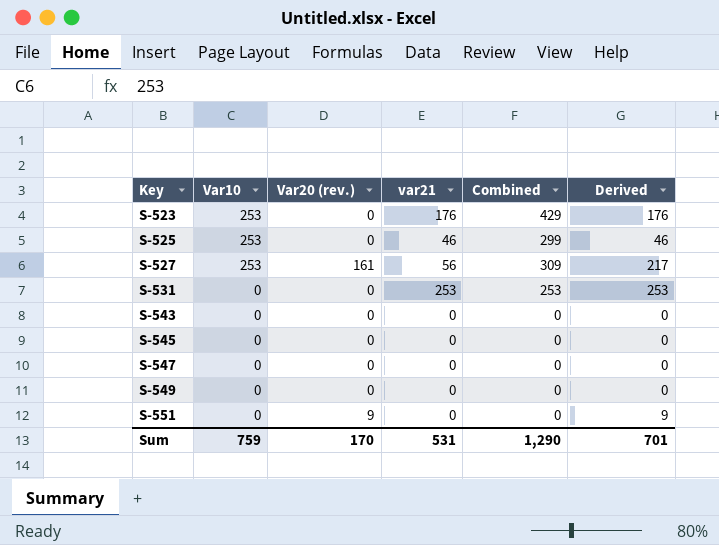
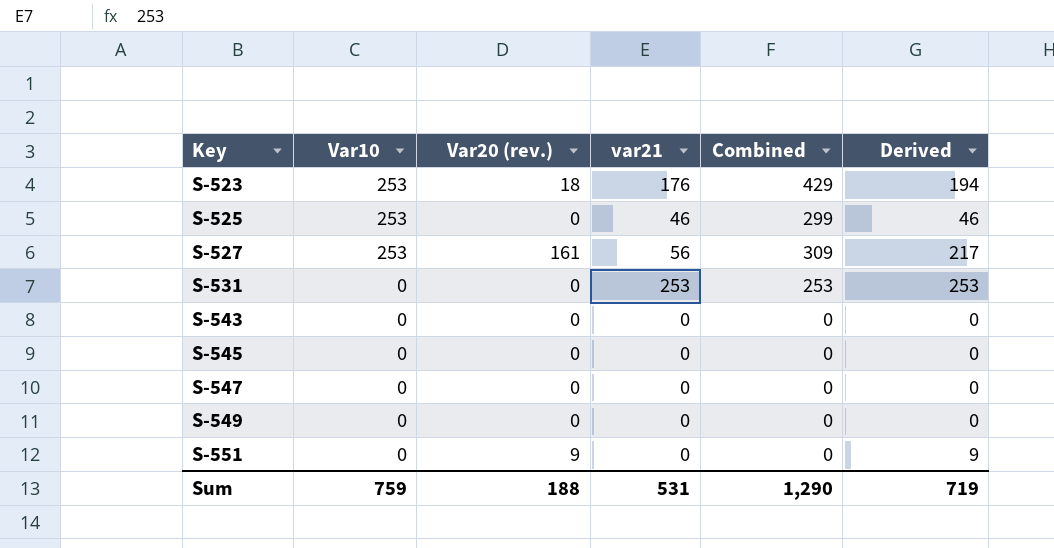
S-523 | Var20 (rev.): 0 -> 18
S-523 | Derived: 176 -> 194
Sum | Var20 (rev.): 170 -> 188
Sum | Derived: 701 -> 719

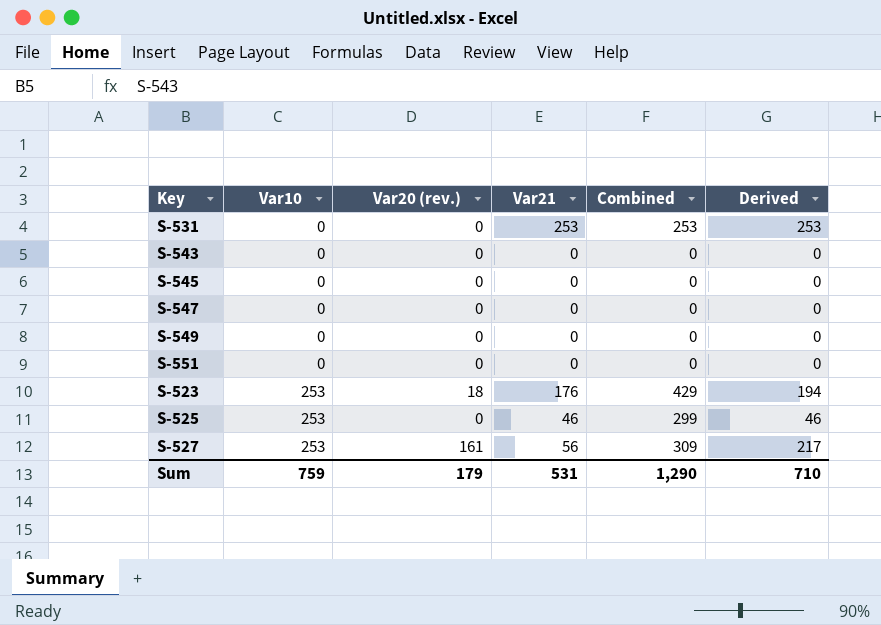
row order: Key ascending -> Var10 ascending
column name: var21 -> Var21
S-551 | Var20 (rev.): 9 -> 0
S-551 | Derived: 9 -> 0
Sum | Var20 (rev.): 188 -> 179
Sum | Derived: 719 -> 710

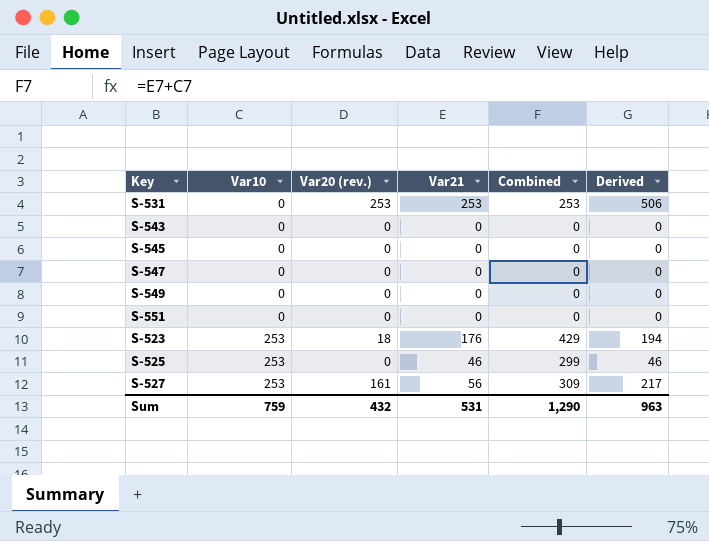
S-531 | Var20 (rev.): 0 -> 253
S-531 | Derived: 253 -> 506
Sum | Var20 (rev.): 179 -> 432
Sum | Derived: 710 -> 963

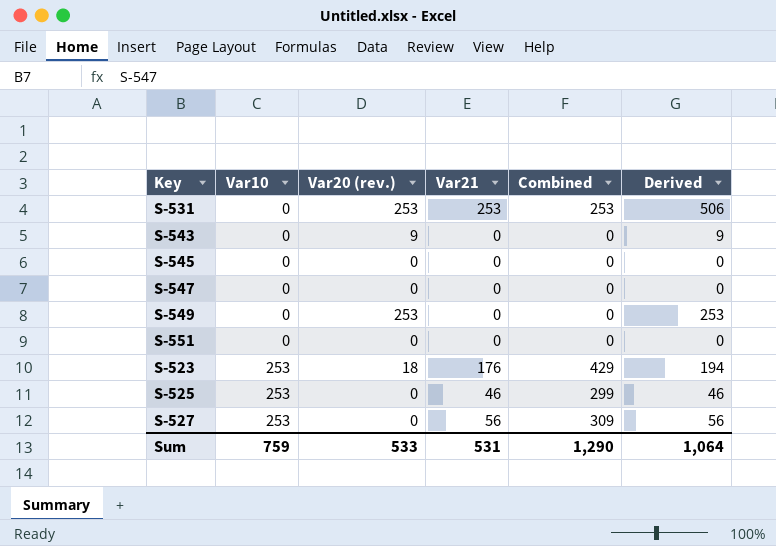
S-543 | Var20 (rev.): 0 -> 9
S-543 | Derived: 0 -> 9
S-549 | Var20 (rev.): 0 -> 253
S-549 | Derived: 0 -> 253
S-527 | Var20 (rev.): 161 -> 0
S-527 | Derived: 217 -> 56
Sum | Var20 (rev.): 432 -> 533
Sum | Derived: 963 -> 1,064

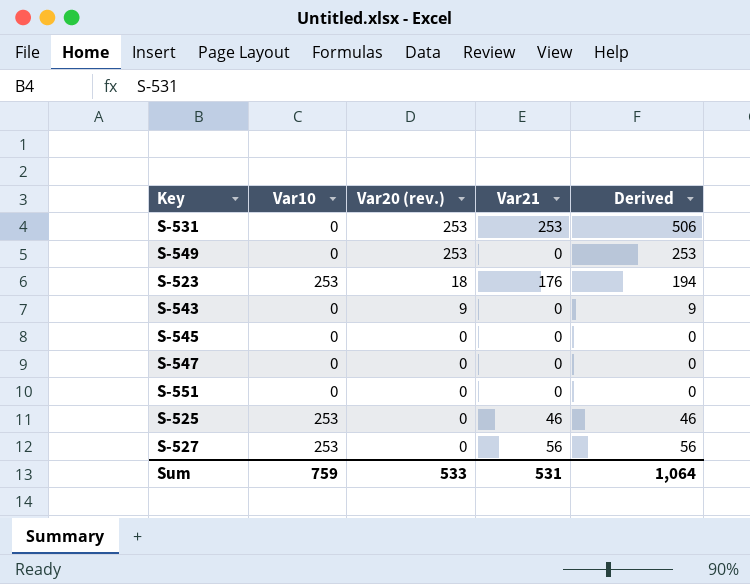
row order: Var10 ascending -> Var20 (rev.) descending
column Combined | formula: [Var10] + [Var21] -> none

